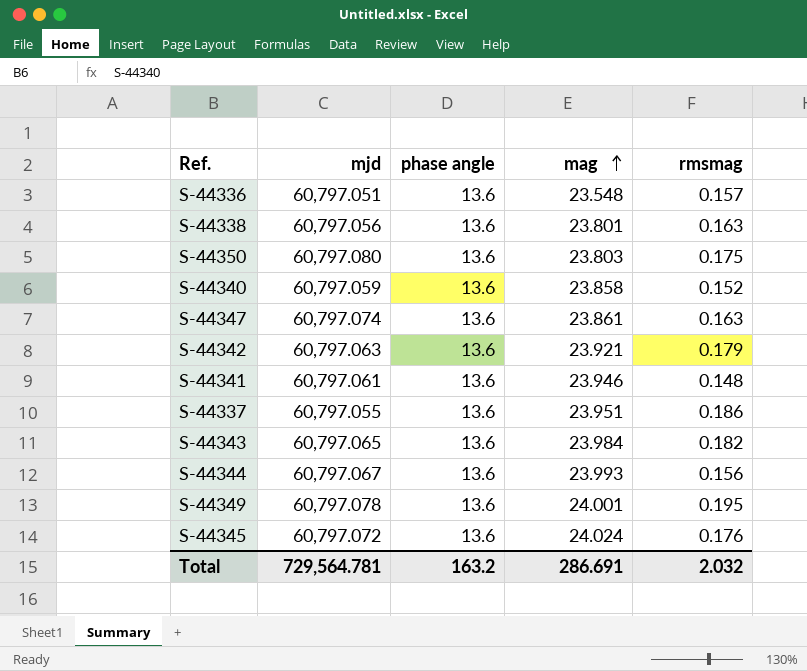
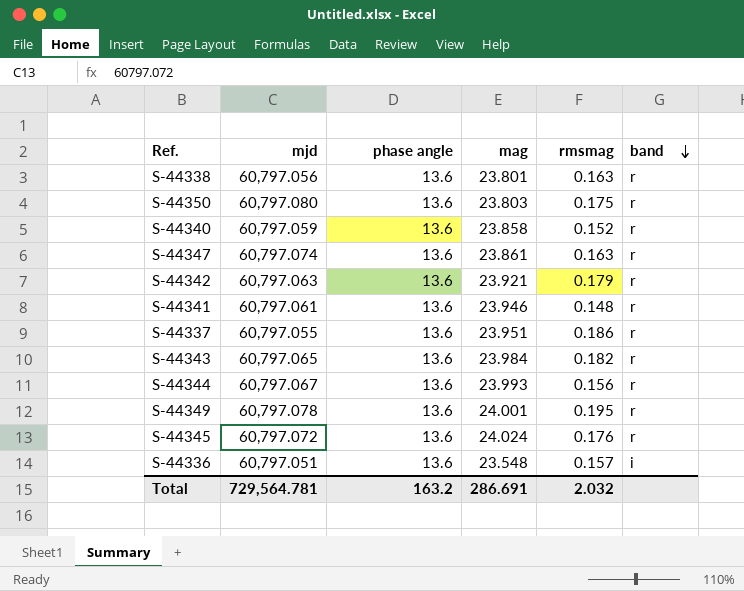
row order: mag ascending -> band descending
column band | position: none -> 6

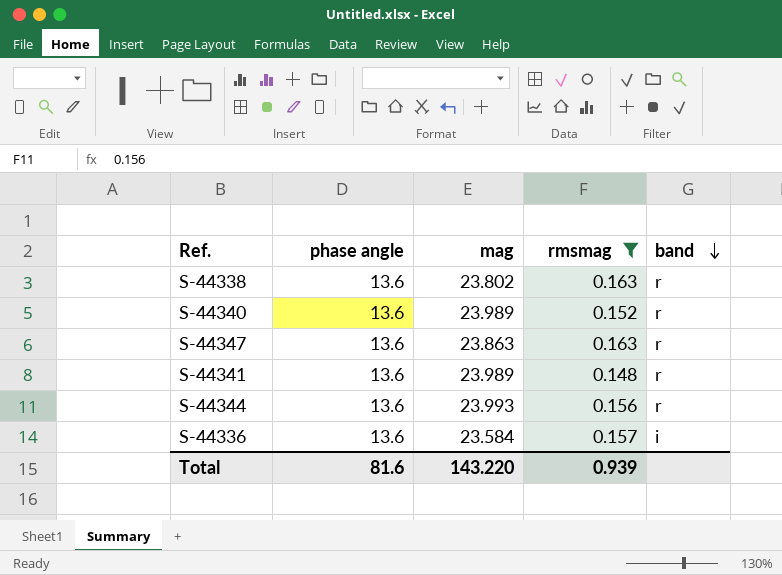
filter: none -> rmsmag <= 0.163
column mjd | position: 2 -> none
S-44338 | mag: 23.801 -> 23.802
S-44340 | mag: 23.858 -> 23.989
S-44347 | mag: 23.861 -> 23.863
S-44341 | mag: 23.946 -> 23.989
S-44336 | mag: 23.548 -> 23.584
Total | phase angle: 163.2 -> 81.6
Total | mag: 286.691 -> 143.220
Total | rmsmag: 2.032 -> 0.939

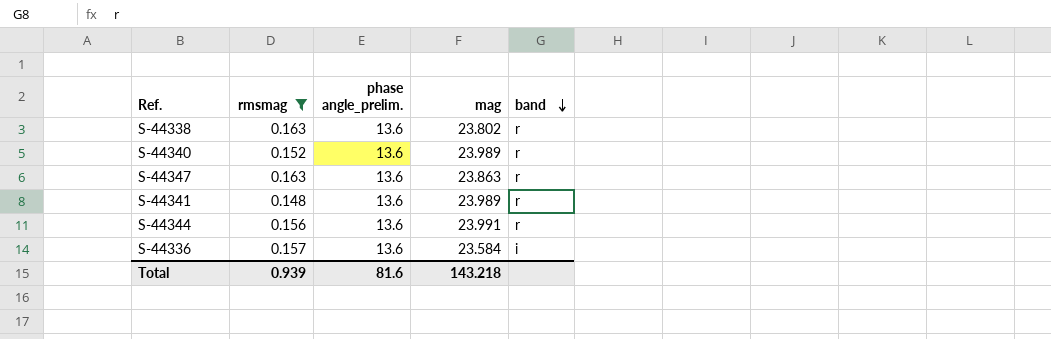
column rmsmag | position: 4 -> 2
column name: phase angle -> phase angle_prelim.
S-44344 | mag: 23.993 -> 23.991
Total | mag: 143.220 -> 143.218

